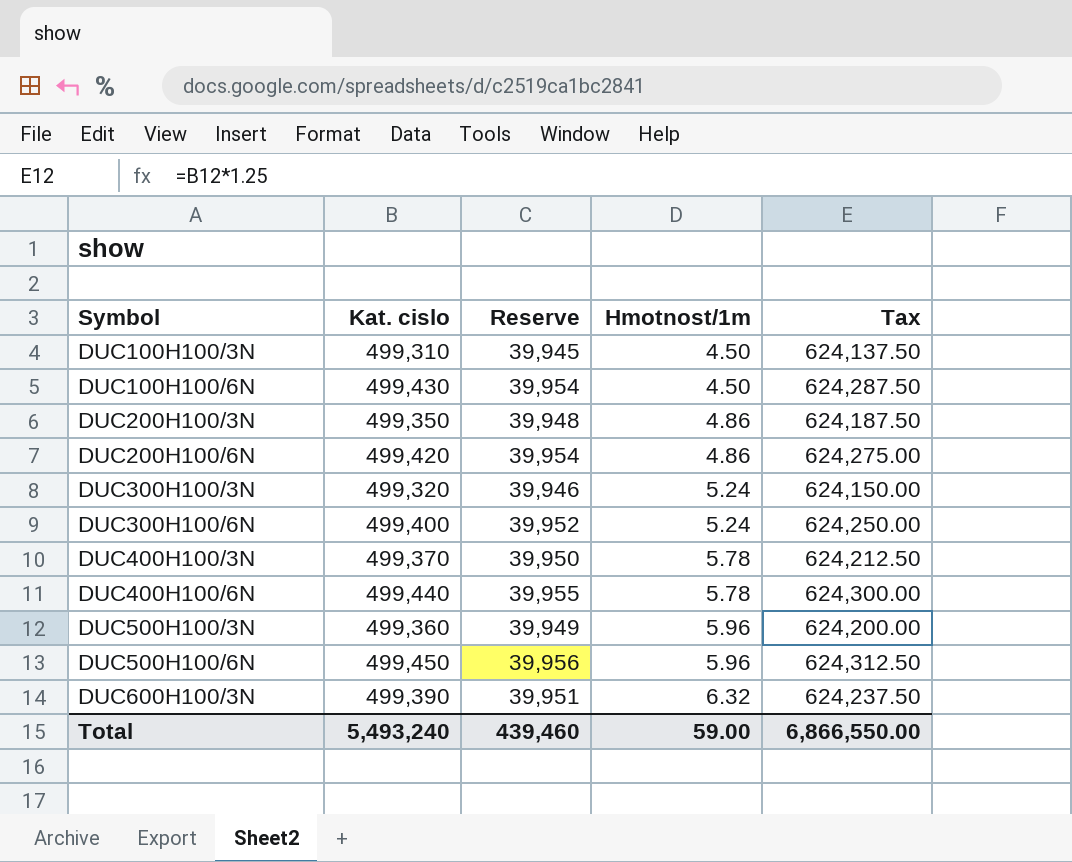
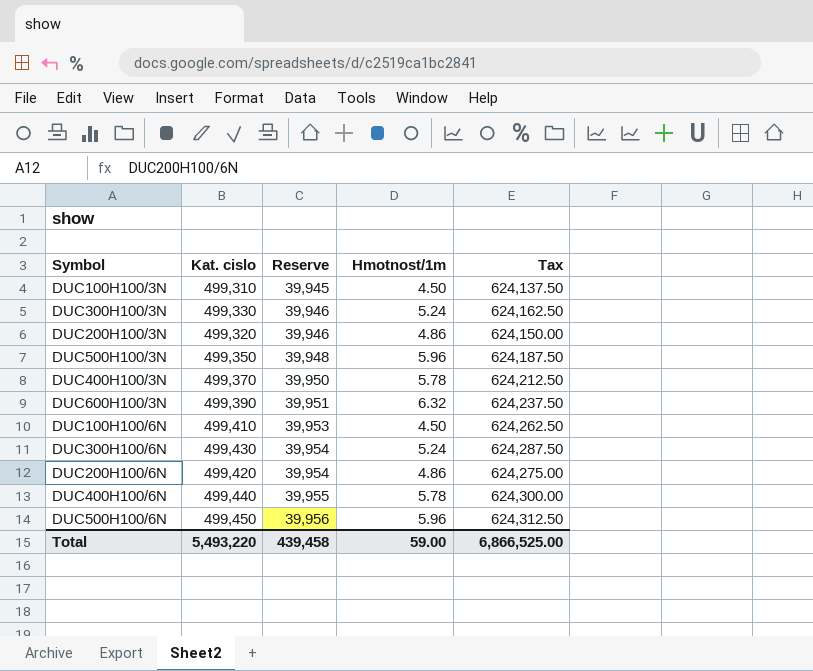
row order: Symbol ascending -> Reserve ascending
DUC300H100/3N | Kat. cislo: 499,320 -> 499,330
DUC300H100/3N | Tax: 624,150.00 -> 624,162.50
DUC200H100/3N | Kat. cislo: 499,350 -> 499,320
DUC200H100/3N | Reserve: 39,948 -> 39,946
DUC200H100/3N | Tax: 624,187.50 -> 624,150.00
DUC500H100/3N | Kat. cislo: 499,360 -> 499,350
DUC500H100/3N | Reserve: 39,949 -> 39,948
DUC500H100/3N | Tax: 624,200.00 -> 624,187.50
DUC100H100/6N | Kat. cislo: 499,430 -> 499,410
DUC100H100/6N | Reserve: 39,954 -> 39,953
DUC100H100/6N | Tax: 624,287.50 -> 624,262.50
DUC300H100/6N | Kat. cislo: 499,400 -> 499,430
DUC300H100/6N | Reserve: 39,952 -> 39,954
DUC300H100/6N | Tax: 624,250.00 -> 624,287.50
Total | Kat. cislo: 5,493,240 -> 5,493,220
Total | Reserve: 439,460 -> 439,458
Total | Tax: 6,866,550.00 -> 6,866,525.00

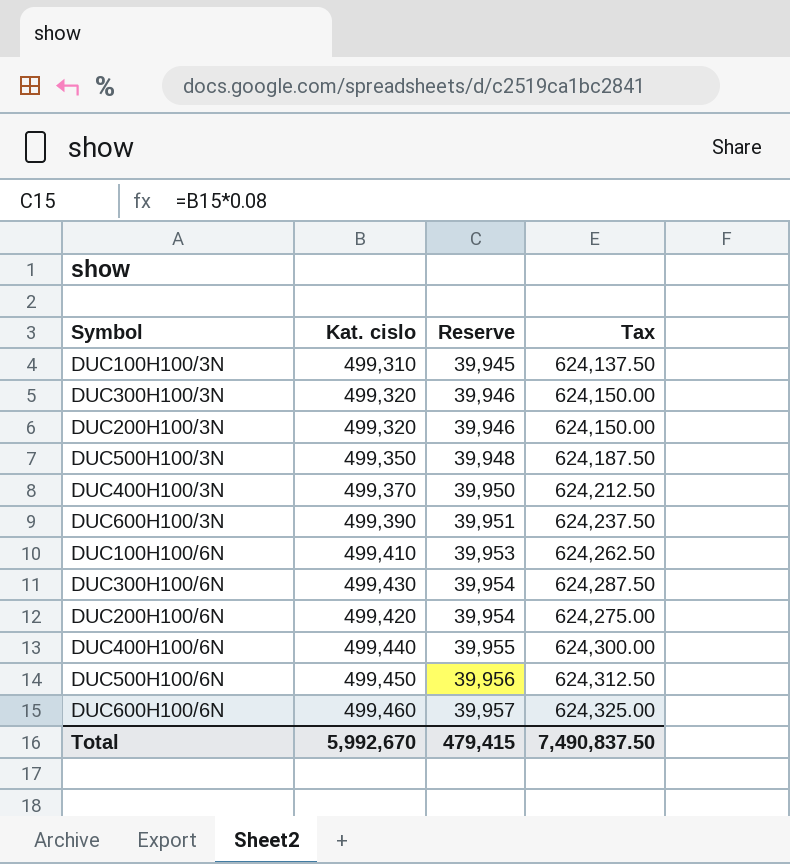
column Hmotnost/1m | position: 4 -> none
DUC300H100/3N | Kat. cislo: 499,330 -> 499,320
DUC300H100/3N | Tax: 624,162.50 -> 624,150.00
row DUC600H100/6N: none -> 499,460 | 39,957 | 624,325.00
Total | Kat. cislo: 5,493,220 -> 5,992,670
Total | Reserve: 439,458 -> 479,415
Total | Tax: 6,866,525.00 -> 7,490,837.50

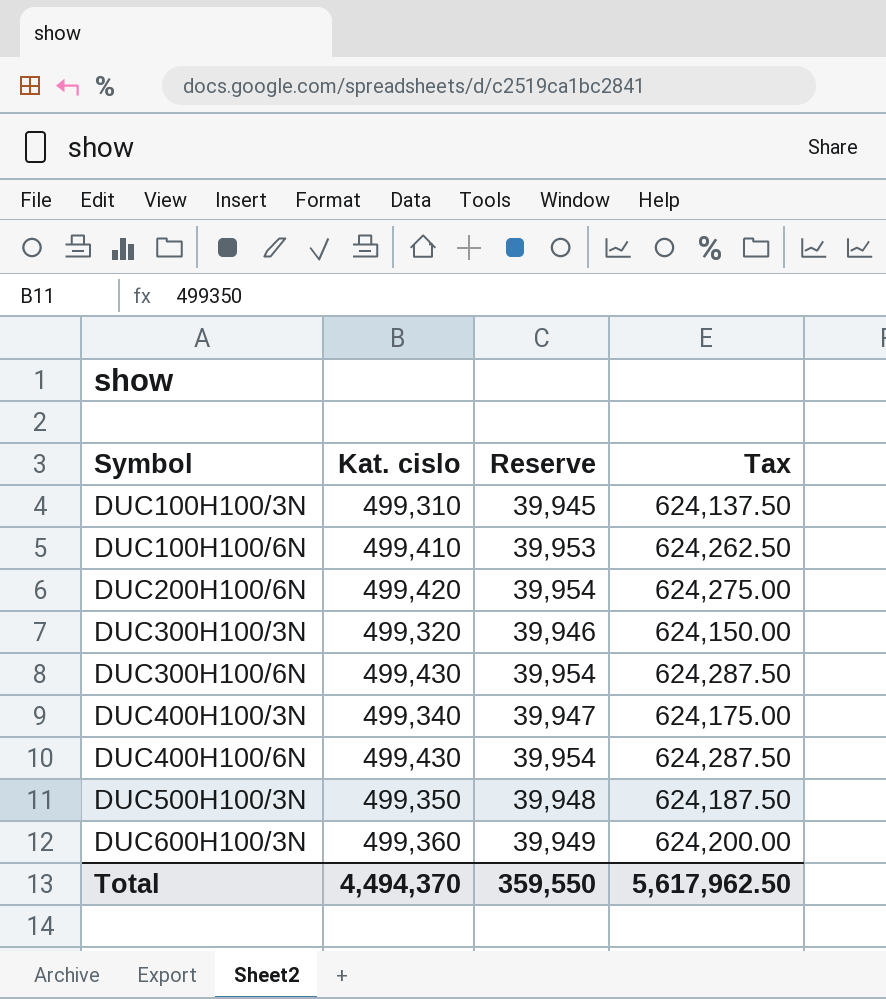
row order: Reserve ascending -> Symbol ascending
row DUC200H100/3N: 499,320 | 39,946 | 624,150.00 -> none
row DUC500H100/6N: 499,450 | 39,956 | 624,312.50 -> none
row DUC600H100/6N: 499,460 | 39,957 | 624,325.00 -> none
DUC400H100/3N | Kat. cislo: 499,370 -> 499,340
DUC400H100/3N | Reserve: 39,950 -> 39,947
DUC400H100/3N | Tax: 624,212.50 -> 624,175.00
DUC400H100/6N | Kat. cislo: 499,440 -> 499,430
DUC400H100/6N | Reserve: 39,955 -> 39,954
DUC400H100/6N | Tax: 624,300.00 -> 624,287.50
DUC600H100/3N | Kat. cislo: 499,390 -> 499,360
DUC600H100/3N | Reserve: 39,951 -> 39,949
DUC600H100/3N | Tax: 624,237.50 -> 624,200.00
Total | Kat. cislo: 5,992,670 -> 4,494,370
Total | Reserve: 479,415 -> 359,550
Total | Tax: 7,490,837.50 -> 5,617,962.50

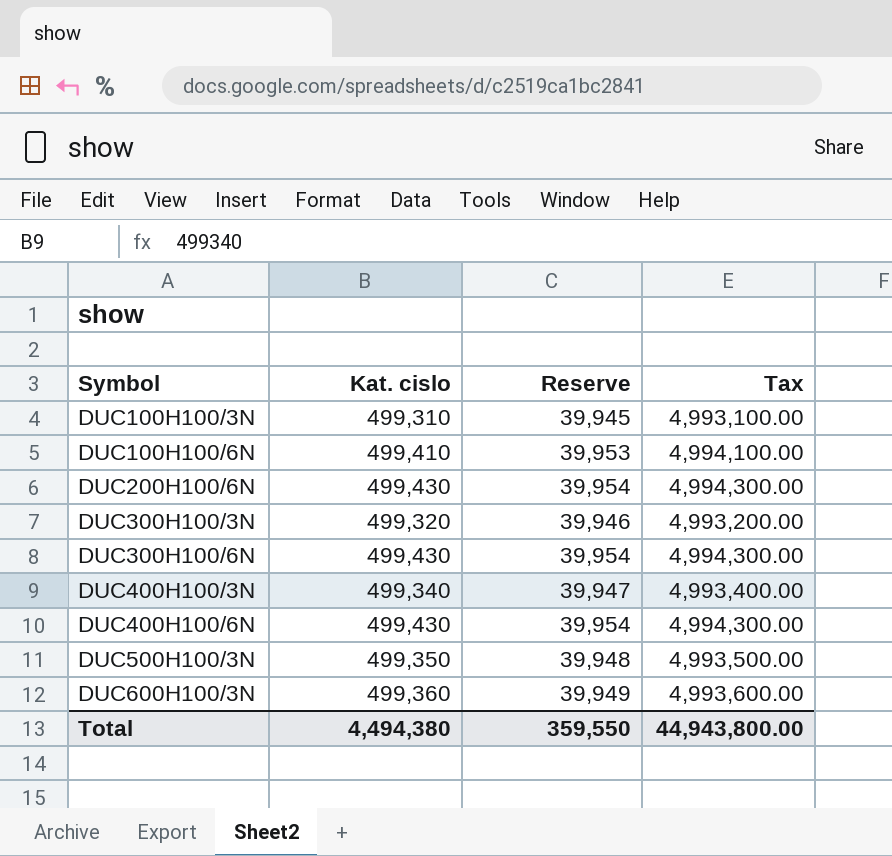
column Tax | formula: [Kat. cislo] * 1.25 -> [Kat. cislo] * 10
DUC200H100/6N | Kat. cislo: 499,420 -> 499,430
Total | Kat. cislo: 4,494,370 -> 4,494,380
Total | Tax: 5,617,962.50 -> 44,943,800.00

